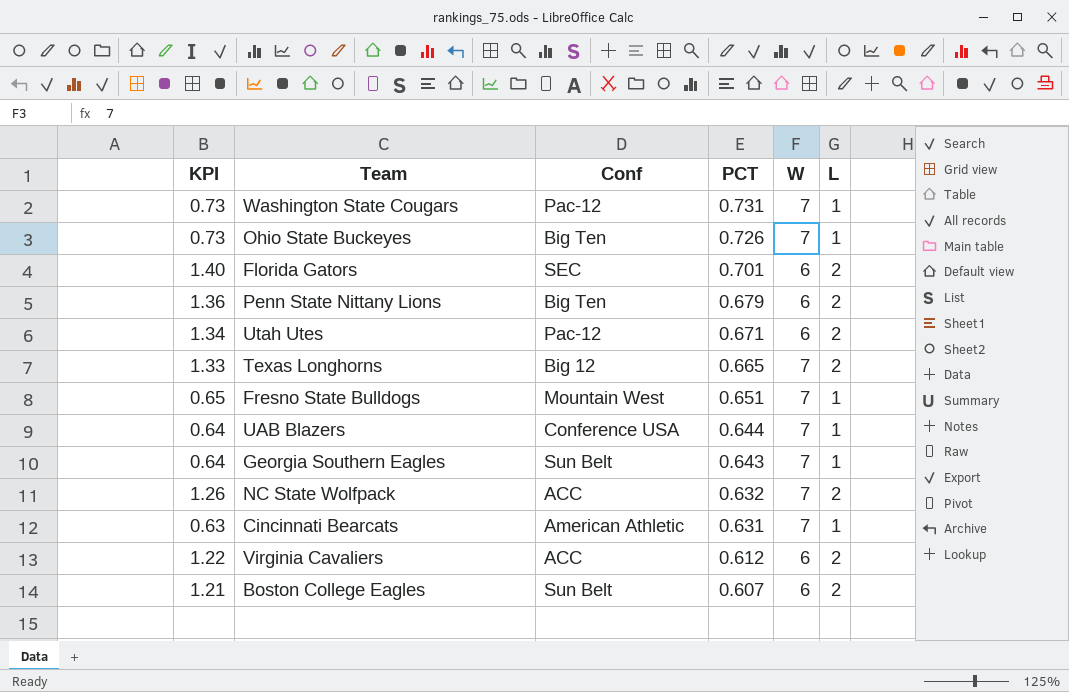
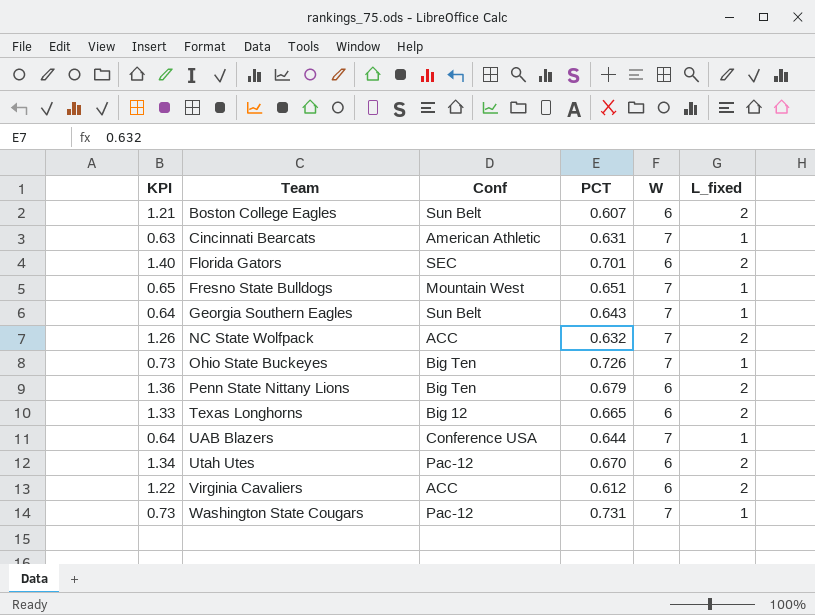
row order: PCT descending -> Team ascending
column name: L -> L_fixed
Texas Longhorns | W: 7 -> 6
Utah Utes | PCT: 0.671 -> 0.670

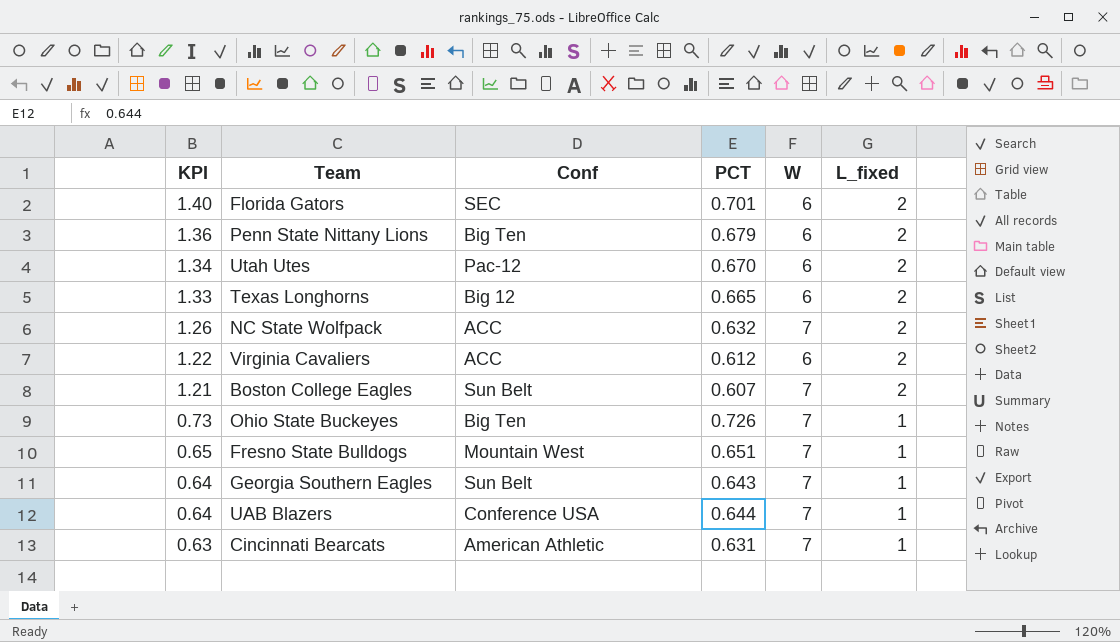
row order: Team ascending -> KPI descending
row Washington State Cougars: 0.73 | Pac-12 | 0.731 | 7 | 1 -> none
Boston College Eagles | W: 6 -> 7

